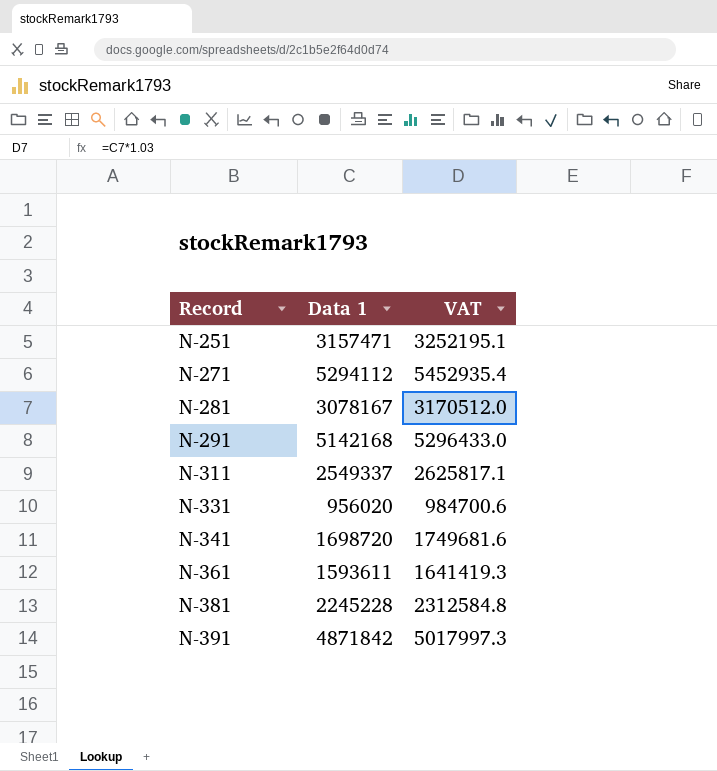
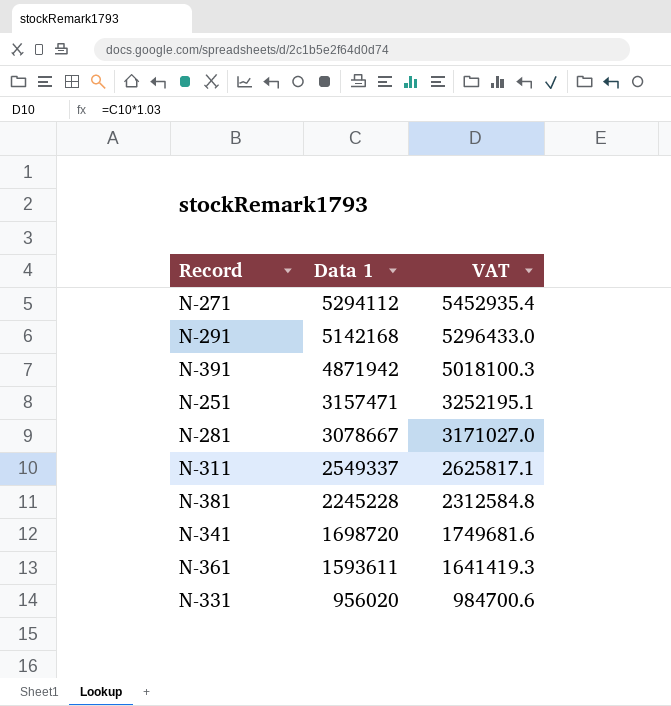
row order: Record ascending -> Data 1 descending
N-391 | Data 1: 4871842 -> 4871942
N-391 | VAT: 5017997.3 -> 5018100.3
N-281 | Data 1: 3078167 -> 3078667
N-281 | VAT: 3170512.0 -> 3171027.0

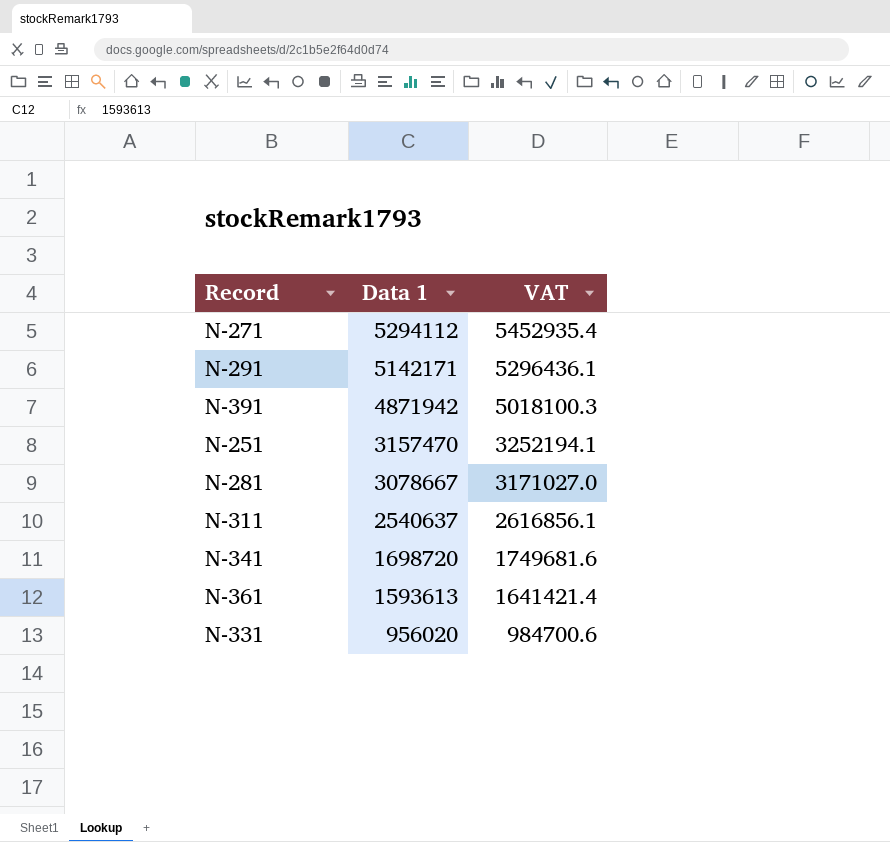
row N-381: 2245228 | 2312584.8 -> none
N-291 | Data 1: 5142168 -> 5142171
N-291 | VAT: 5296433.0 -> 5296436.1
N-251 | Data 1: 3157471 -> 3157470
N-251 | VAT: 3252195.1 -> 3252194.1
N-311 | Data 1: 2549337 -> 2540637
N-311 | VAT: 2625817.1 -> 2616856.1
N-361 | Data 1: 1593611 -> 1593613
N-361 | VAT: 1641419.3 -> 1641421.4

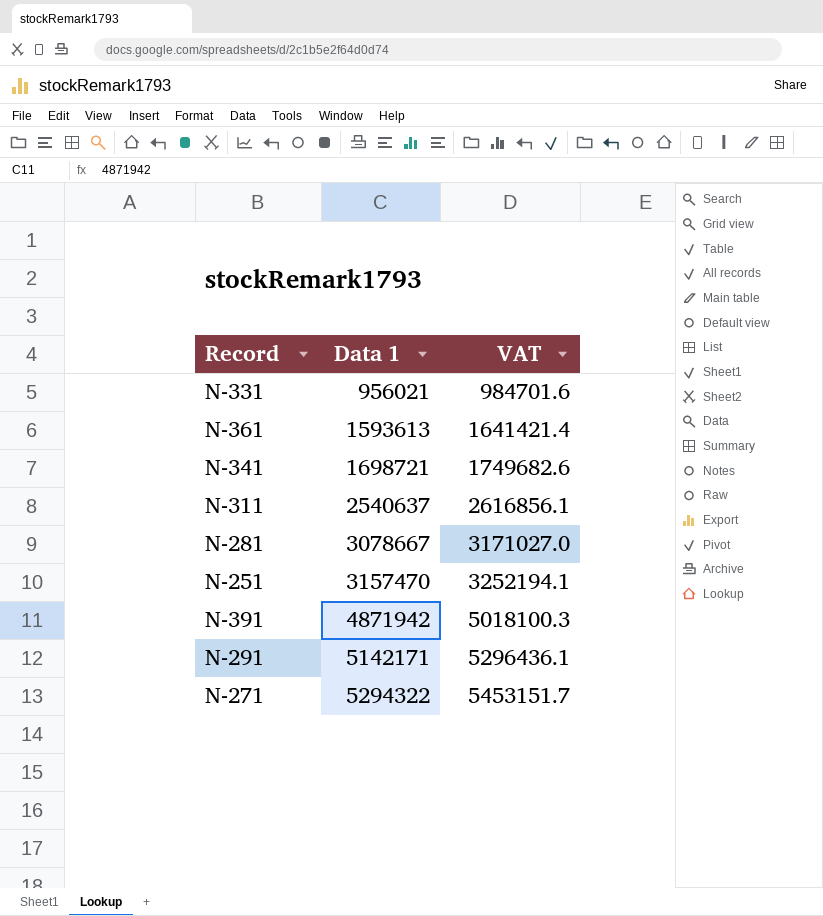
row order: Data 1 descending -> Data 1 ascending
N-331 | Data 1: 956020 -> 956021
N-331 | VAT: 984700.6 -> 984701.6
N-341 | Data 1: 1698720 -> 1698721
N-341 | VAT: 1749681.6 -> 1749682.6
N-271 | Data 1: 5294112 -> 5294322
N-271 | VAT: 5452935.4 -> 5453151.7

